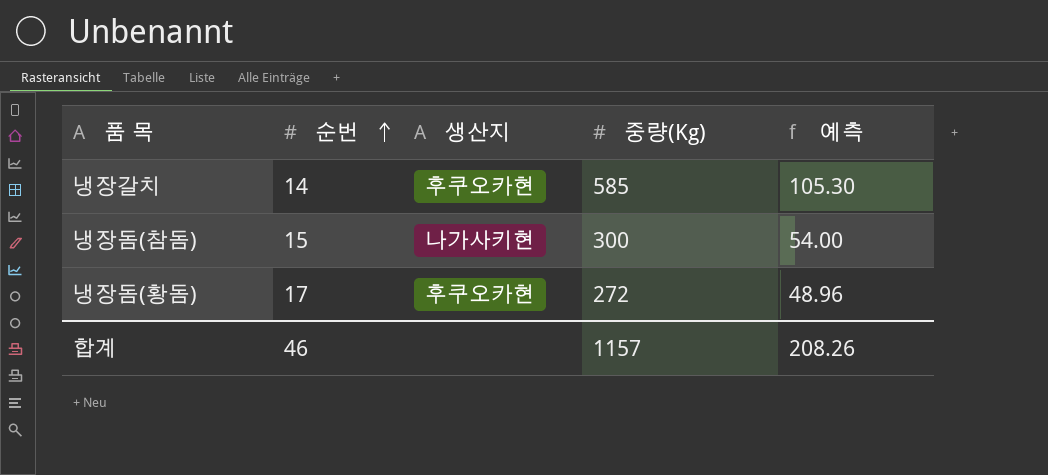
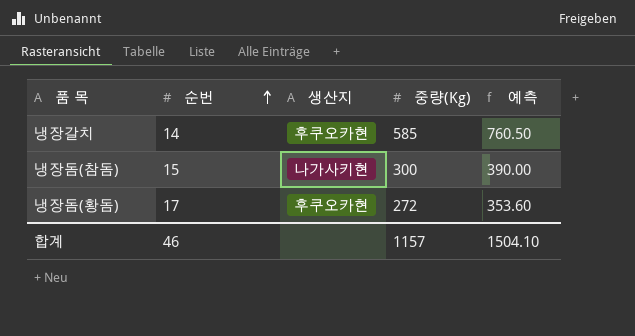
column 예측 | formula: [중량(Kg)] * 0.18 -> [중량(Kg)] * 1.3
합계 | 예측: 208.26 -> 1504.10

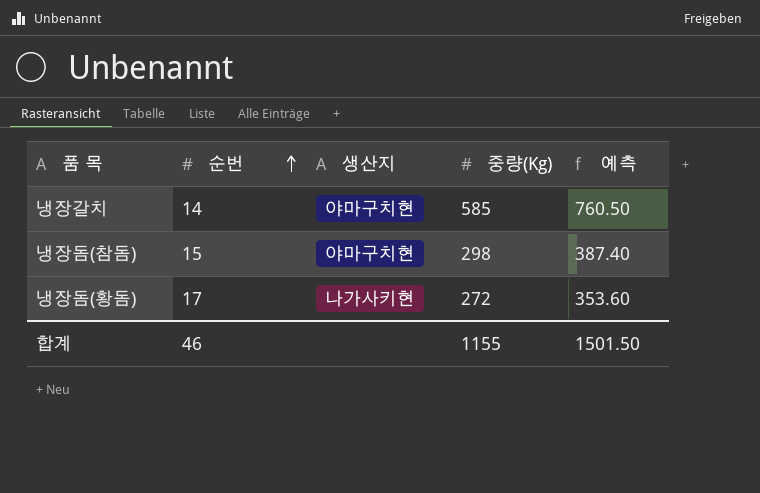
냉장갈치 | 생산지: 후쿠오카현 -> 야마구치현
냉장돔(참돔) | 생산지: 나가사키현 -> 야마구치현
냉장돔(참돔) | 중량(Kg): 300 -> 298
냉장돔(참돔) | 예측: 390.00 -> 387.40
냉장돔(황돔) | 생산지: 후쿠오카현 -> 나가사키현
합계 | 중량(Kg): 1157 -> 1155
합계 | 예측: 1504.10 -> 1501.50

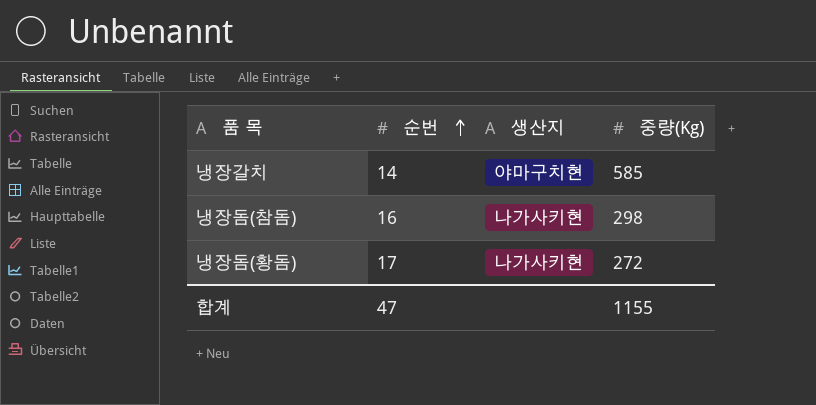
column 예측 | formula: [중량(Kg)] * 1.3 -> none
냉장돔(참돔) | 순번: 15 -> 16
냉장돔(참돔) | 생산지: 야마구치현 -> 나가사키현
합계 | 순번: 46 -> 47

